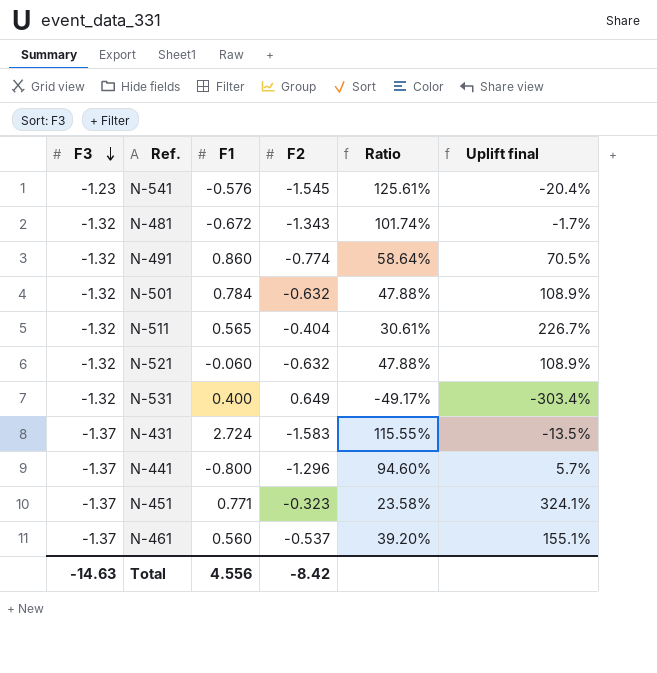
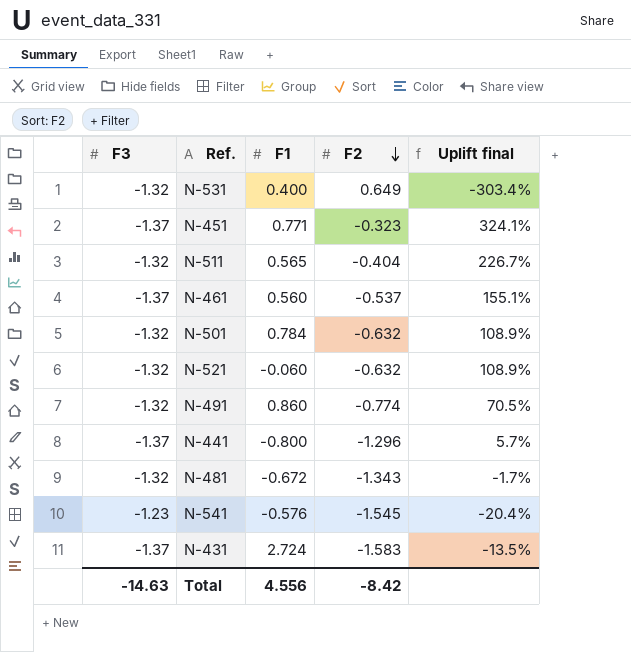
row order: F3 descending -> F2 descending
column Ratio | formula: [F2] / [F3] -> none

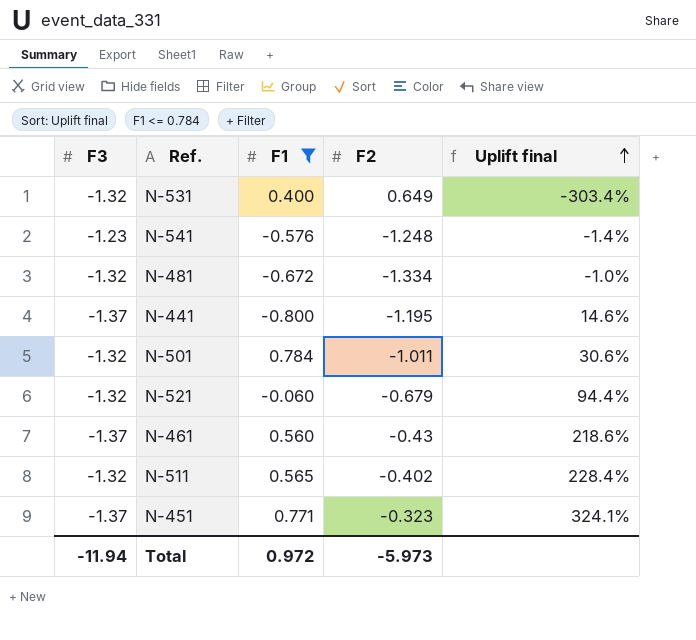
filter: none -> F1 <= 0.784
row order: F2 descending -> Uplift final ascending
N-541 | F2: -1.545 -> -1.248
N-541 | Uplift final: -20.4% -> -1.4%
N-481 | F2: -1.343 -> -1.334
N-481 | Uplift final: -1.7% -> -1.0%
N-441 | F2: -1.296 -> -1.195
N-441 | Uplift final: 5.7% -> 14.6%
N-501 | F2: -0.632 -> -1.011
N-501 | Uplift final: 108.9% -> 30.6%
N-521 | F2: -0.632 -> -0.679
N-521 | Uplift final: 108.9% -> 94.4%
N-461 | F2: -0.537 -> -0.43
N-461 | Uplift final: 155.1% -> 218.6%
N-511 | F2: -0.404 -> -0.402
N-511 | Uplift final: 226.7% -> 228.4%
Total | F3: -14.63 -> -11.94
Total | F1: 4.556 -> 0.972
Total | F2: -8.42 -> -5.973

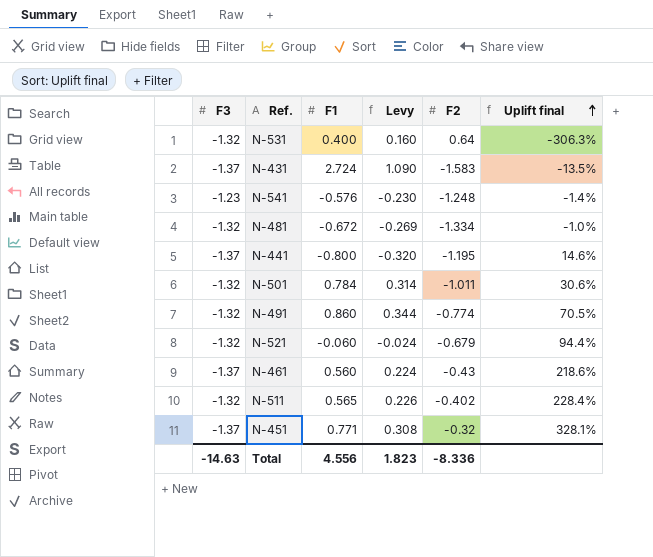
filter: F1 <= 0.784 -> none
column Levy | formula: none -> [F1] * 0.4
N-531 | F2: 0.649 -> 0.64
N-531 | Uplift final: -303.4% -> -306.3%
N-451 | F2: -0.323 -> -0.32
N-451 | Uplift final: 324.1% -> 328.1%
Total | F3: -11.94 -> -14.63
Total | F1: 0.972 -> 4.556
Total | F2: -5.973 -> -8.336

